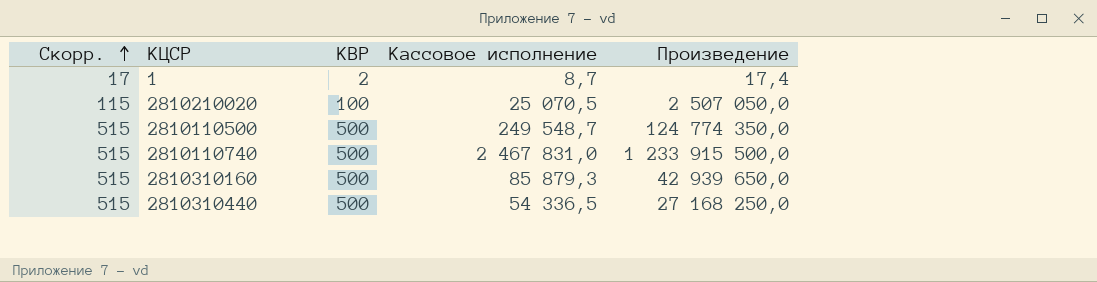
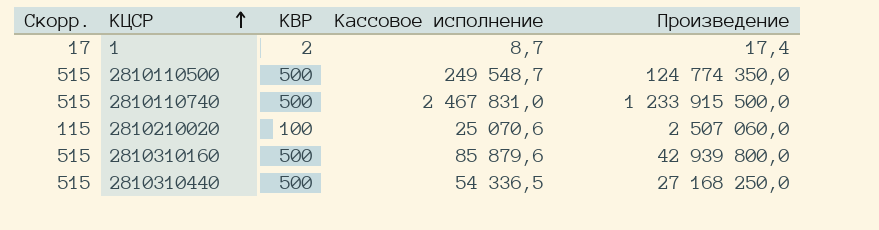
row order: Скорр. ascending -> КЦСР ascending
2810210020 | Кассовое исполнение: 25 070,5 -> 25 070,6
2810210020 | Произведение: 2 507 050,0 -> 2 507 060,0
2810310160 | Кассовое исполнение: 85 879,3 -> 85 879,6
2810310160 | Произведение: 42 939 650,0 -> 42 939 800,0

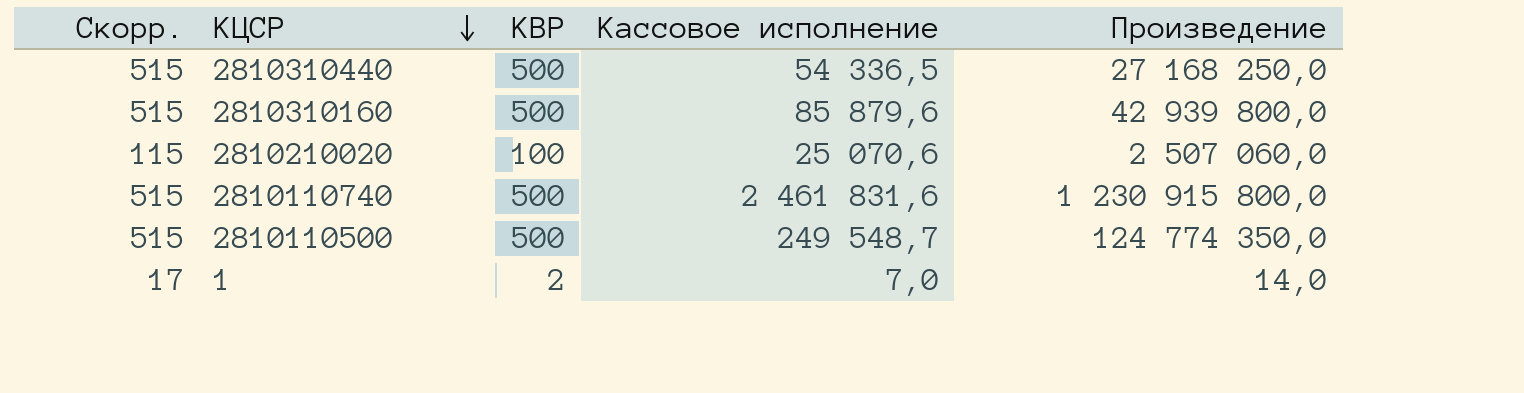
row order: КЦСР ascending -> КЦСР descending
2810110740 | Кассовое исполнение: 2 467 831,0 -> 2 461 831,6
2810110740 | Произведение: 1 233 915 500,0 -> 1 230 915 800,0
1 | Кассовое исполнение: 8,7 -> 7,0
1 | Произведение: 17,4 -> 14,0

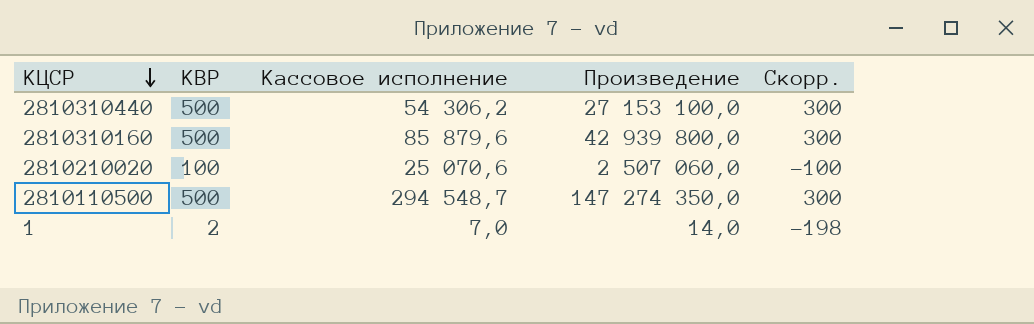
column Скорр. | formula: [КВР] + 15 -> [КВР] - 200
column Скорр. | position: 1 -> 5
row 2810110740: 515 | 500 | 2 461 831,6 | 1 230 915 800,0 -> none
2810310440 | Кассовое исполнение: 54 336,5 -> 54 306,2
2810310440 | Произведение: 27 168 250,0 -> 27 153 100,0
2810110500 | Кассовое исполнение: 249 548,7 -> 294 548,7
2810110500 | Произведение: 124 774 350,0 -> 147 274 350,0

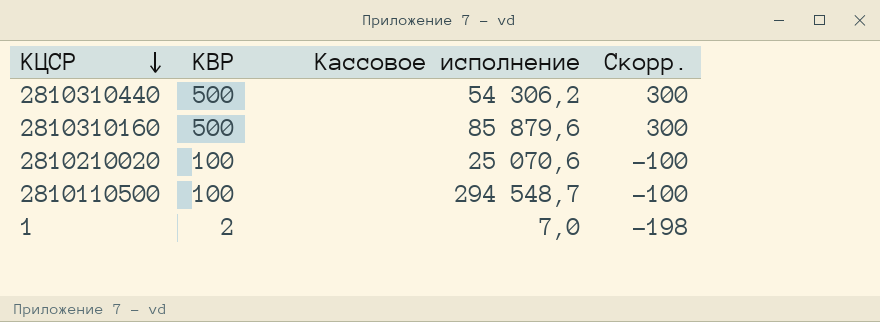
column Произведение | formula: [КВР] * [Кассовое исполнение] -> none
2810110500 | КВР: 500 -> 100
2810110500 | Скорр.: 300 -> -100

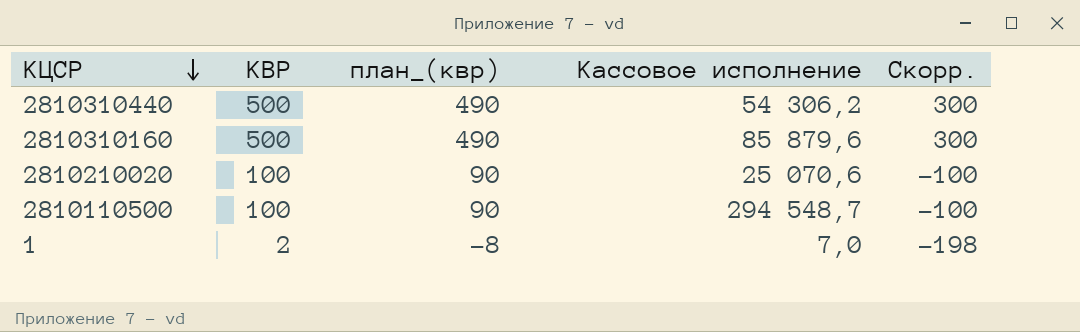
column план_(квр) | formula: none -> [КВР] - 10

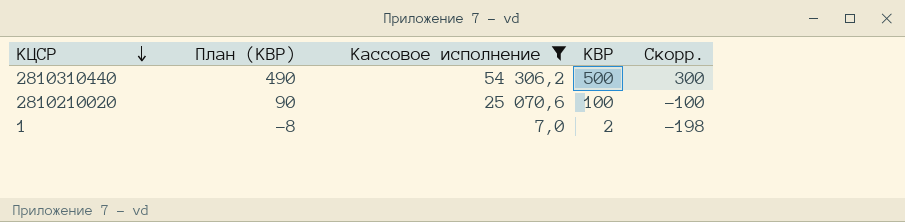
filter: none -> Кассовое исполнение <= 54 306,2
column name: план_(квр) -> План (КВР)
column КВР | position: 2 -> 4

